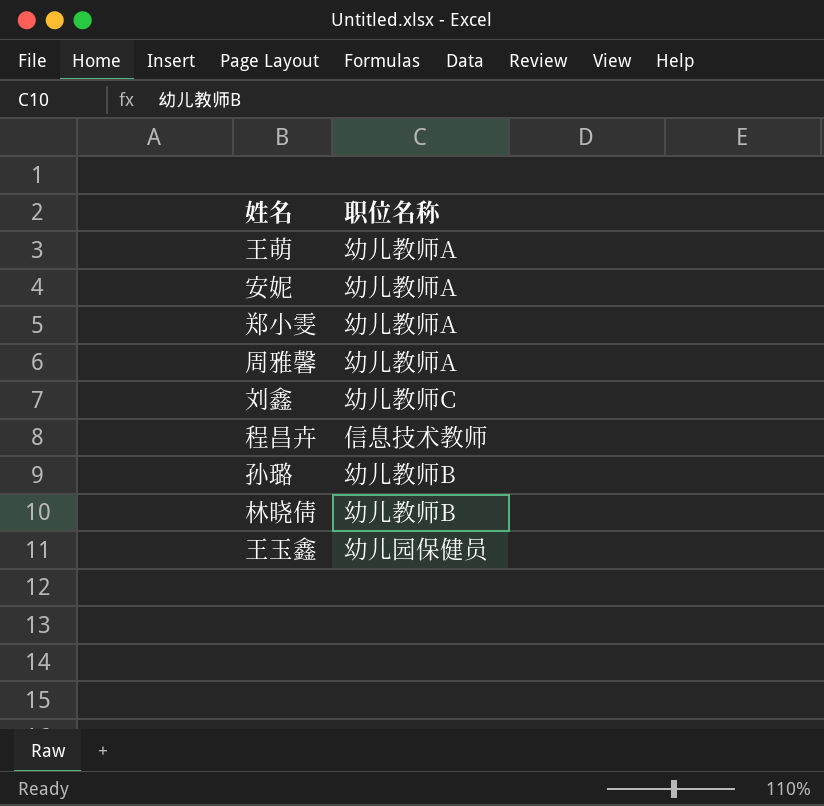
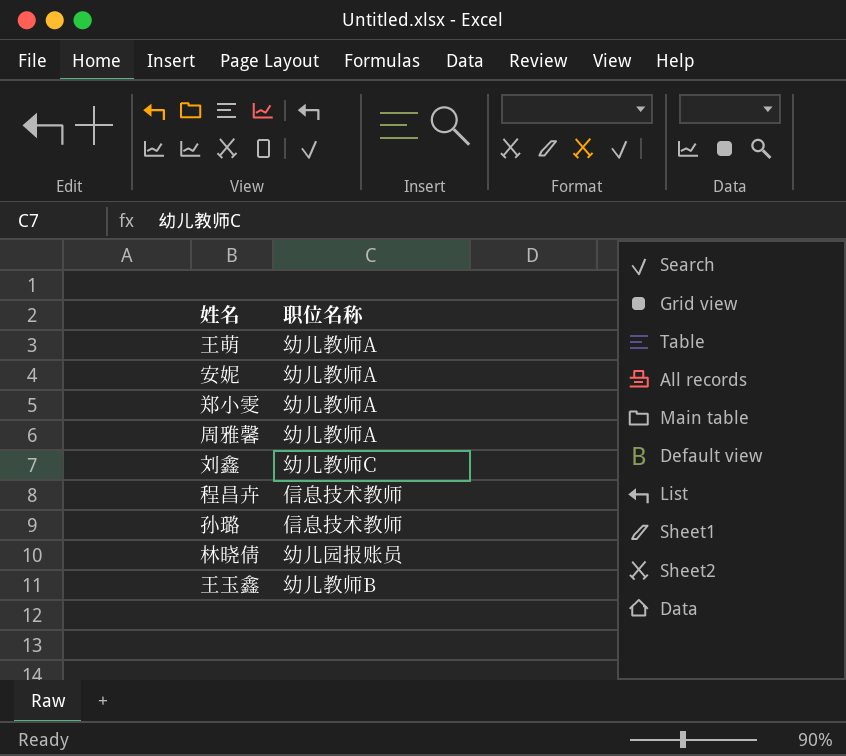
孙璐 | 职位名称: 幼儿教师B -> 信息技术教师
林晓倩 | 职位名称: 幼儿教师B -> 幼儿园报账员
王玉鑫 | 职位名称: 幼儿园保健员 -> 幼儿教师B

